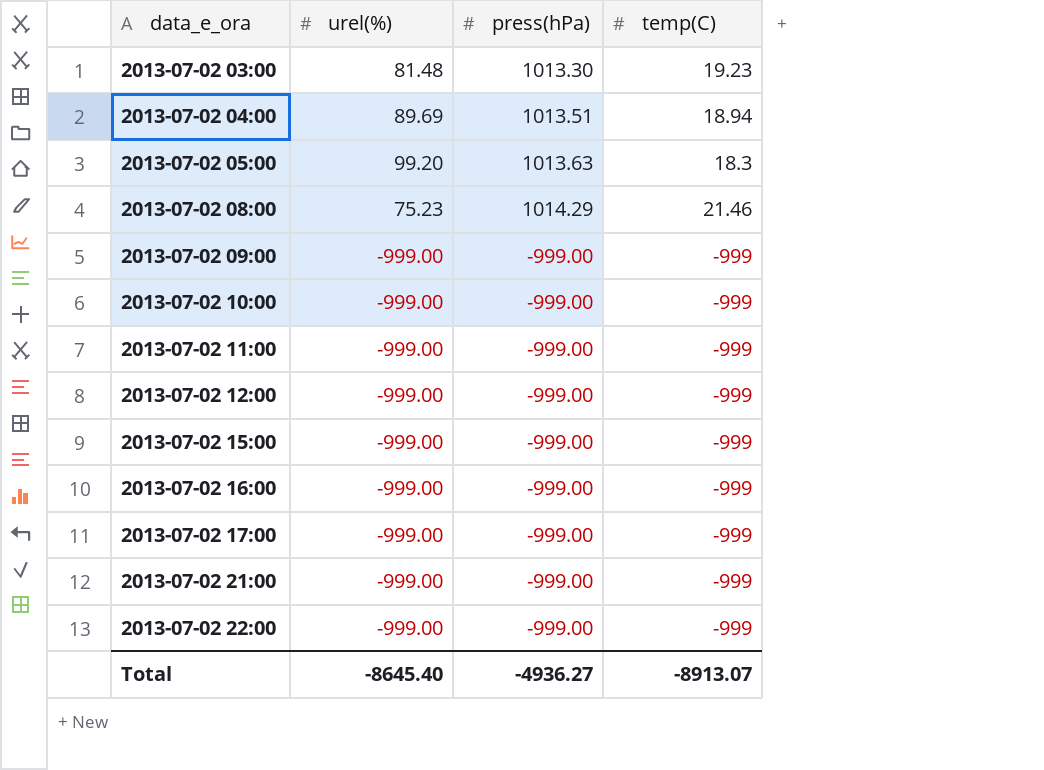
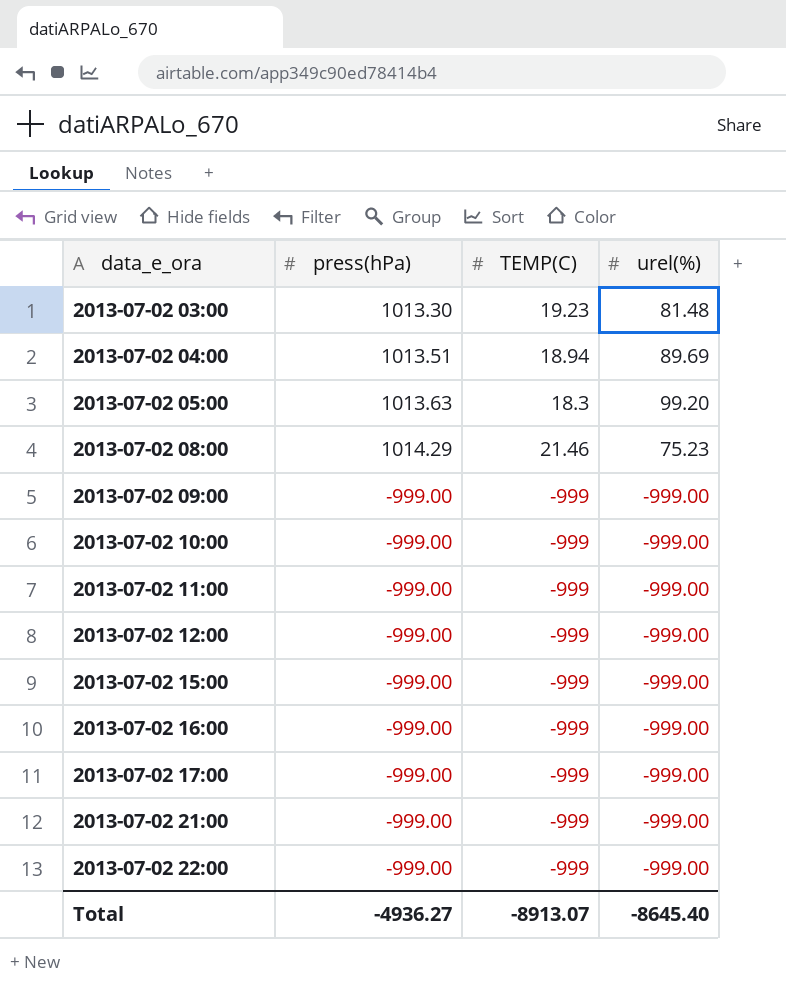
column name: temp(C) -> TEMP(C)
column urel(%) | position: 2 -> 4

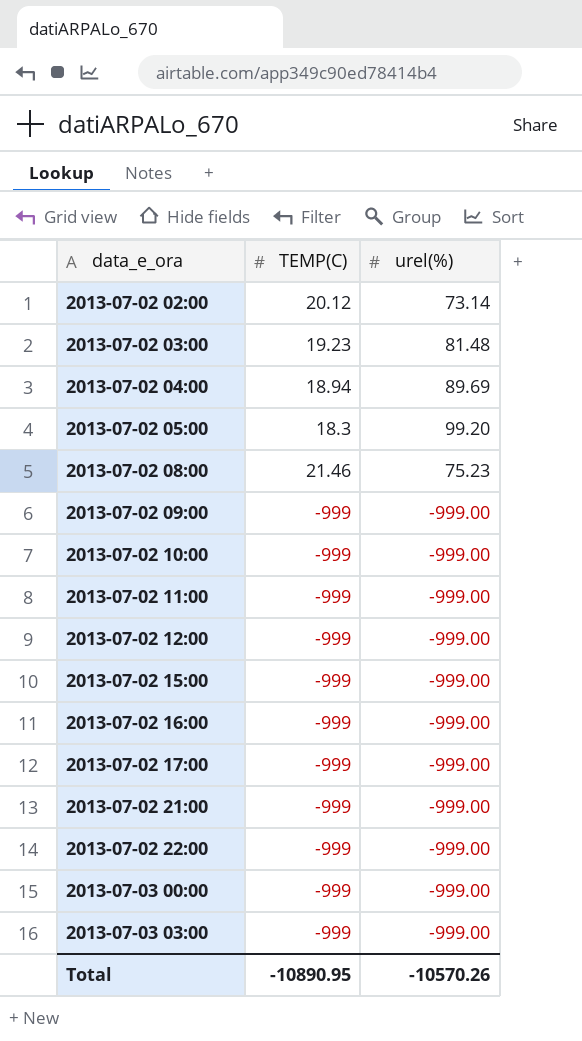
column press(hPa) | position: 2 -> none
row 2013-07-02 02:00: none -> 20.12 | 73.14
row 2013-07-03 00:00: none -> -999 | -999.00
row 2013-07-03 03:00: none -> -999 | -999.00
Total | TEMP(C): -8913.07 -> -10890.95
Total | urel(%): -8645.40 -> -10570.26

